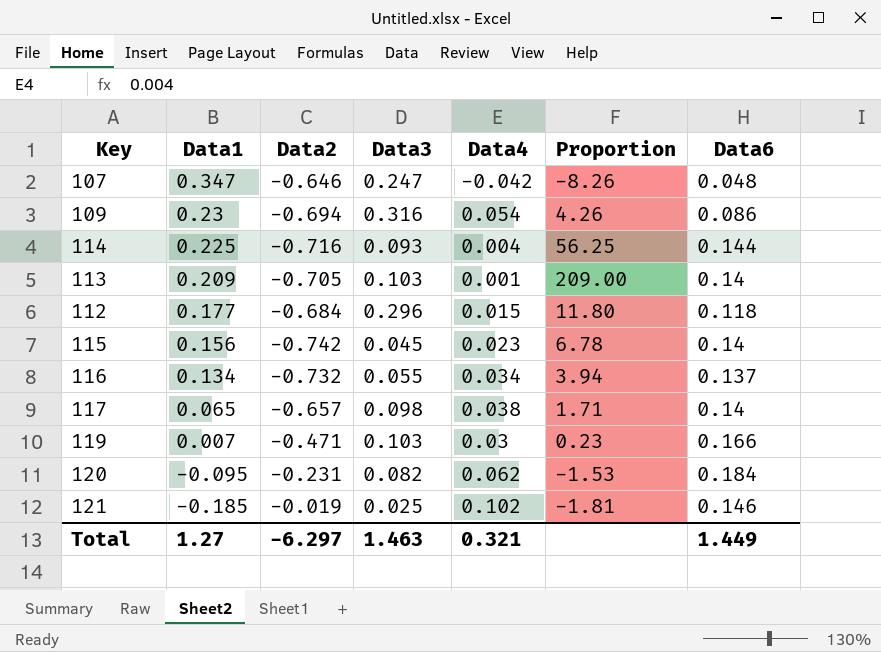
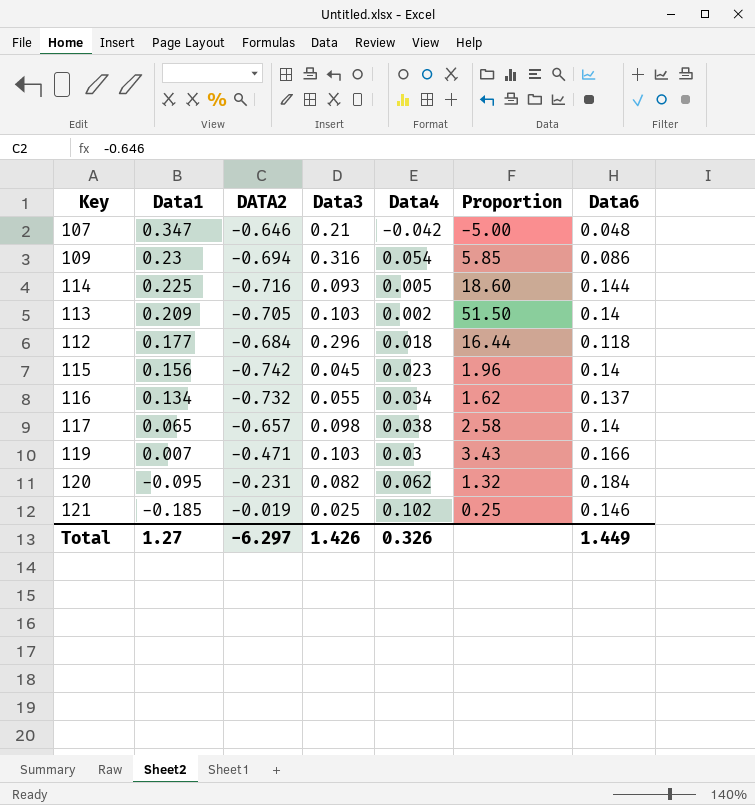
column name: Data2 -> DATA2
column Proportion | formula: [Data1] / [Data4] -> [Data3] / [Data4]
107 | Data3: 0.247 -> 0.21
114 | Data4: 0.004 -> 0.005
113 | Data4: 0.001 -> 0.002
112 | Data4: 0.015 -> 0.018
Total | Data3: 1.463 -> 1.426
Total | Data4: 0.321 -> 0.326

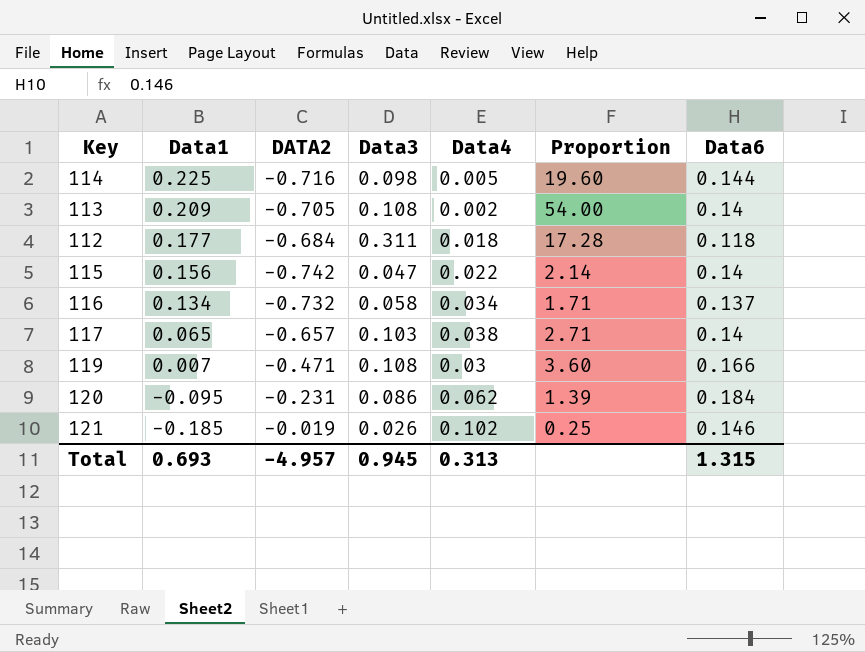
row 107: 0.347 | -0.646 | 0.21 | -0.042 | -5.00 | 0.048 -> none
row 109: 0.23 | -0.694 | 0.316 | 0.054 | 5.85 | 0.086 -> none
114 | Data3: 0.093 -> 0.098
114 | Proportion: 18.60 -> 19.60
113 | Data3: 0.103 -> 0.108
113 | Proportion: 51.50 -> 54.00
112 | Data3: 0.296 -> 0.311
112 | Proportion: 16.44 -> 17.28
115 | Data3: 0.045 -> 0.047
115 | Data4: 0.023 -> 0.022
115 | Proportion: 1.96 -> 2.14
116 | Data3: 0.055 -> 0.058
116 | Proportion: 1.62 -> 1.71
117 | Data3: 0.098 -> 0.103
117 | Proportion: 2.58 -> 2.71
119 | Data3: 0.103 -> 0.108
119 | Proportion: 3.43 -> 3.60
120 | Data3: 0.082 -> 0.086
120 | Proportion: 1.32 -> 1.39
121 | Data3: 0.025 -> 0.026
Total | Data1: 1.27 -> 0.693
Total | DATA2: -6.297 -> -4.957
Total | Data3: 1.426 -> 0.945
Total | Data4: 0.326 -> 0.313
Total | Data6: 1.449 -> 1.315

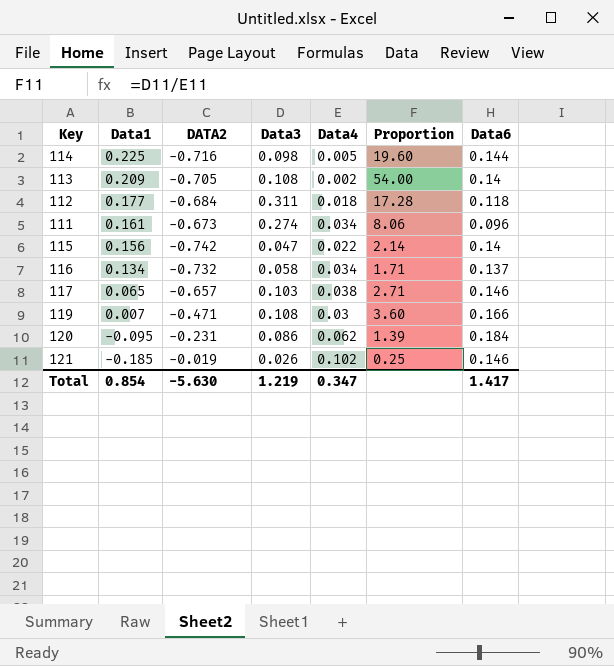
row 111: none -> 0.161 | -0.673 | 0.274 | 0.034 | 8.06 | 0.096
117 | Data6: 0.14 -> 0.146
Total | Data1: 0.693 -> 0.854
Total | DATA2: -4.957 -> -5.630
Total | Data3: 0.945 -> 1.219
Total | Data4: 0.313 -> 0.347
Total | Data6: 1.315 -> 1.417

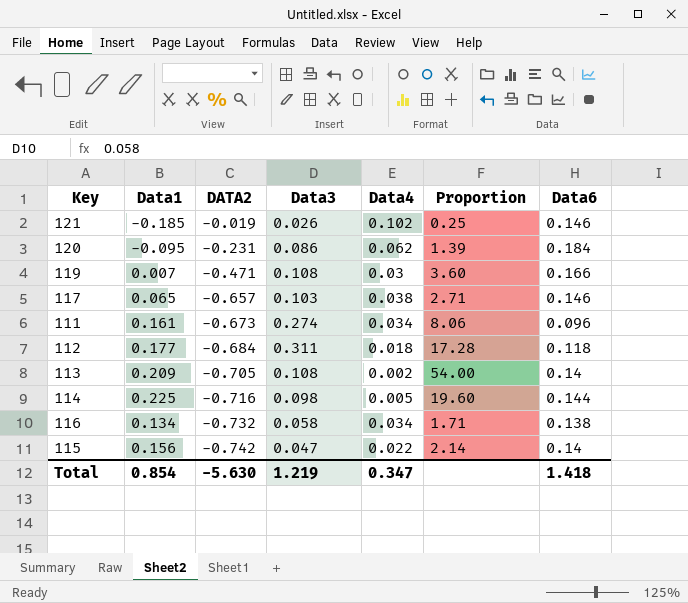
row order: Data1 descending -> DATA2 descending
116 | Data6: 0.137 -> 0.138
Total | Data6: 1.417 -> 1.418

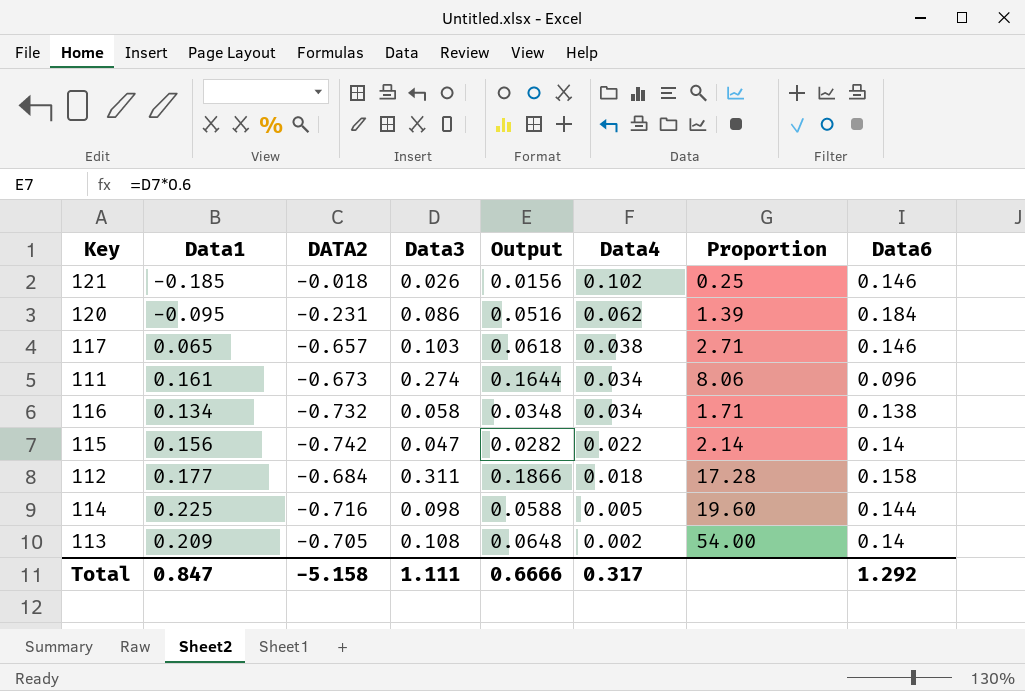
row order: DATA2 descending -> Data4 descending
column Output | formula: none -> [Data3] * 0.6
row 119: 0.007 | -0.471 | 0.108 | 0.03 | 3.60 | 0.166 -> none
121 | DATA2: -0.019 -> -0.018
112 | Data6: 0.118 -> 0.158
Total | Data1: 0.854 -> 0.847
Total | DATA2: -5.630 -> -5.158
Total | Data3: 1.219 -> 1.111
Total | Data4: 0.347 -> 0.317
Total | Data6: 1.418 -> 1.292

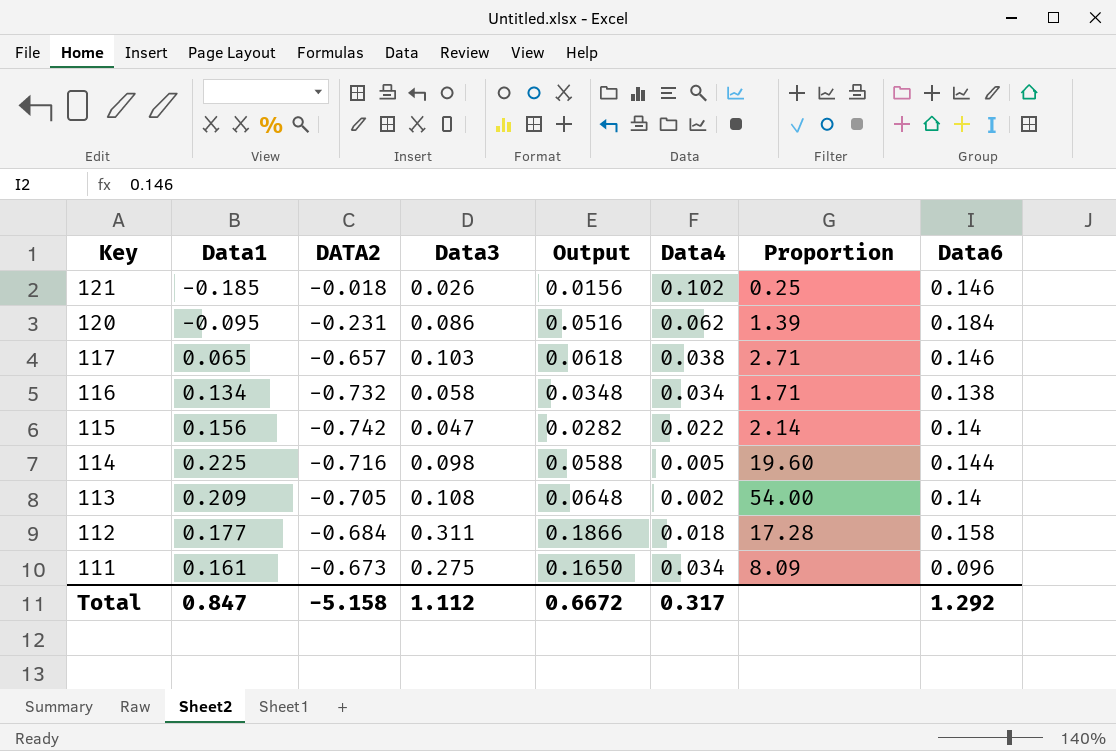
row order: Data4 descending -> Key descending
111 | Data3: 0.274 -> 0.275
111 | Output: 0.1644 -> 0.1650
111 | Proportion: 8.06 -> 8.09
Total | Data3: 1.111 -> 1.112
Total | Output: 0.6666 -> 0.6672

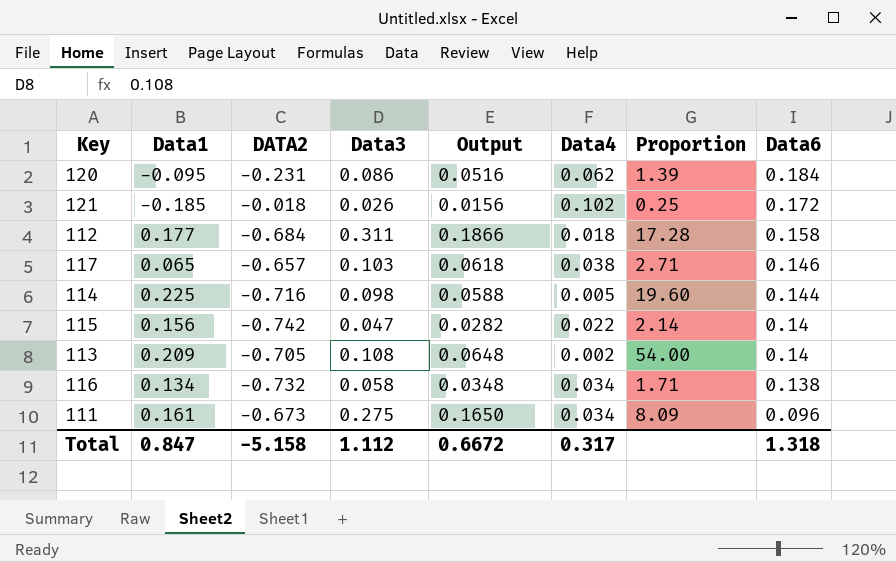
row order: Key descending -> Data6 descending
121 | Data6: 0.146 -> 0.172
Total | Data6: 1.292 -> 1.318

